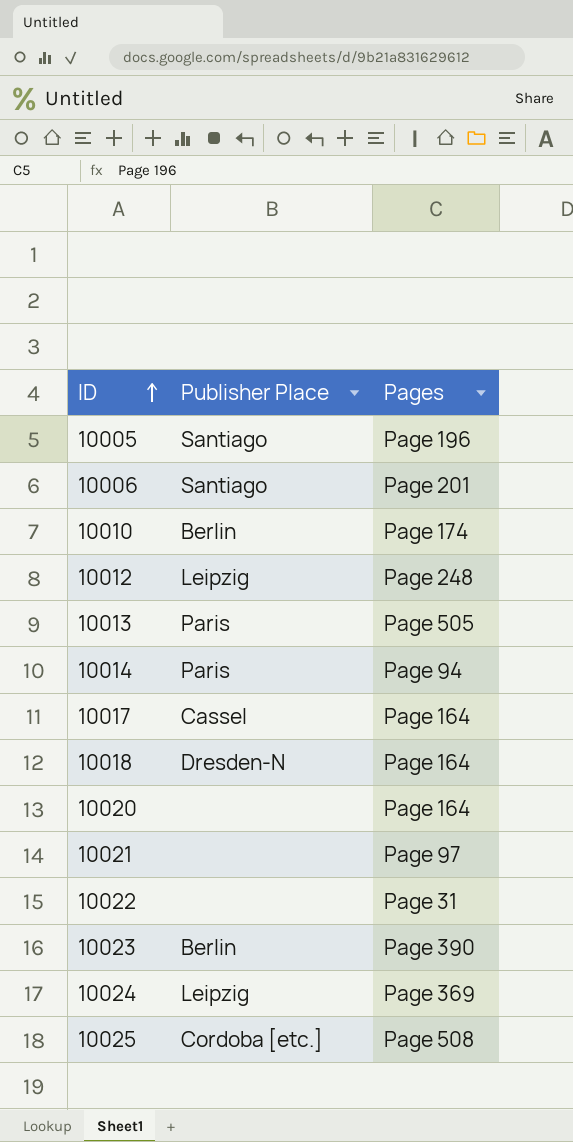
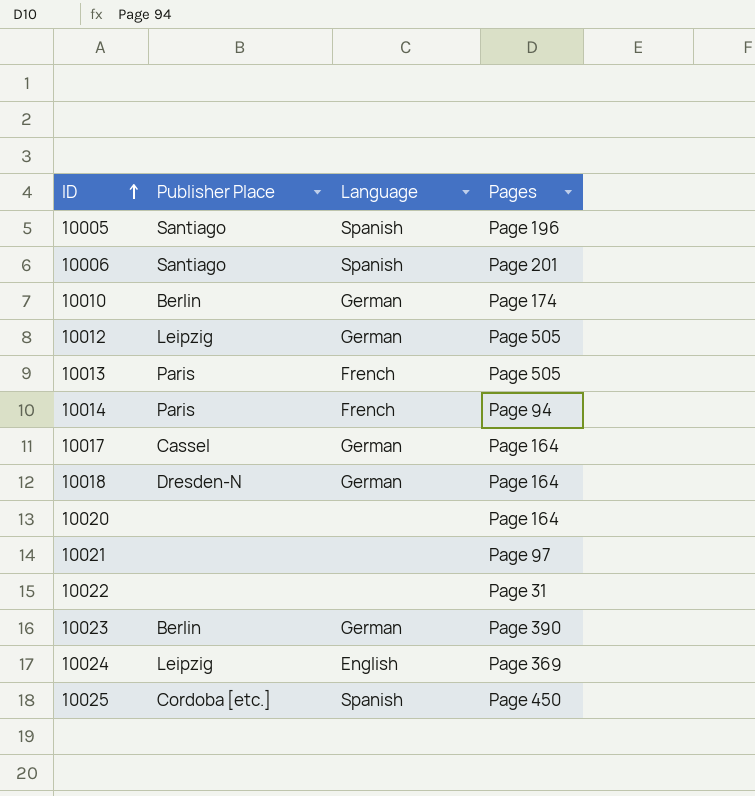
column Language | position: none -> 3
10012 | Pages: Page 248 -> Page 505
10025 | Pages: Page 508 -> Page 450

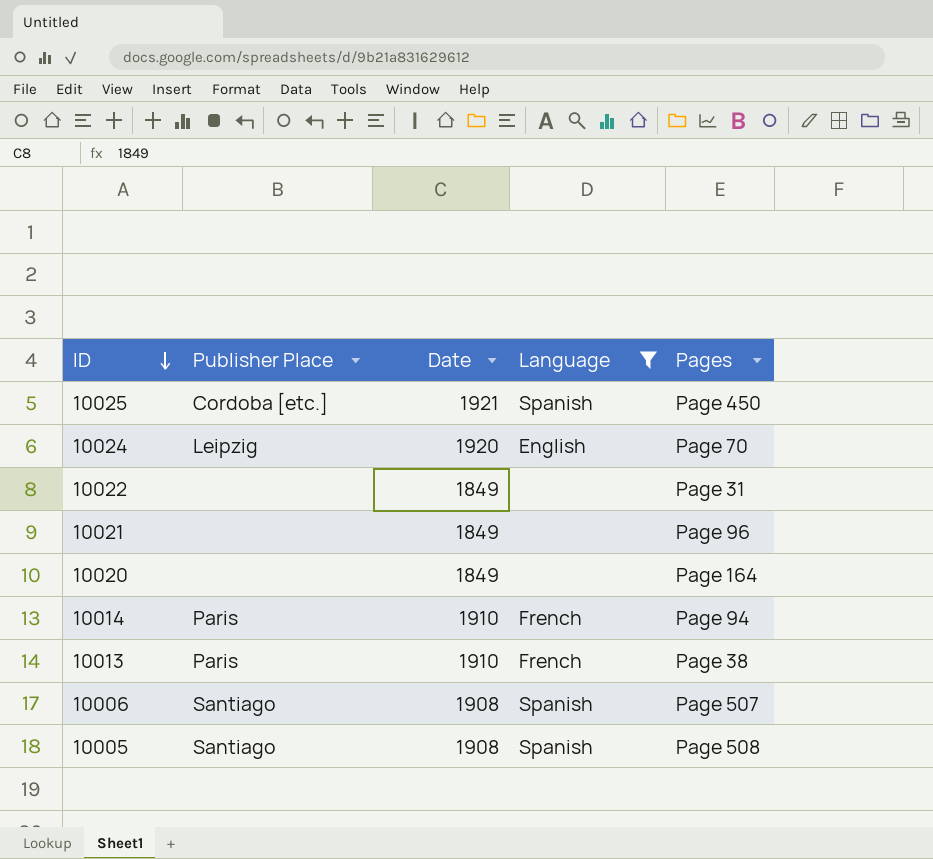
filter: none -> Language != German
row order: ID ascending -> ID descending
column Date | position: none -> 3
10024 | Pages: Page 369 -> Page 70
10021 | Pages: Page 97 -> Page 96
10013 | Pages: Page 505 -> Page 38
10006 | Pages: Page 201 -> Page 507
10005 | Pages: Page 196 -> Page 508

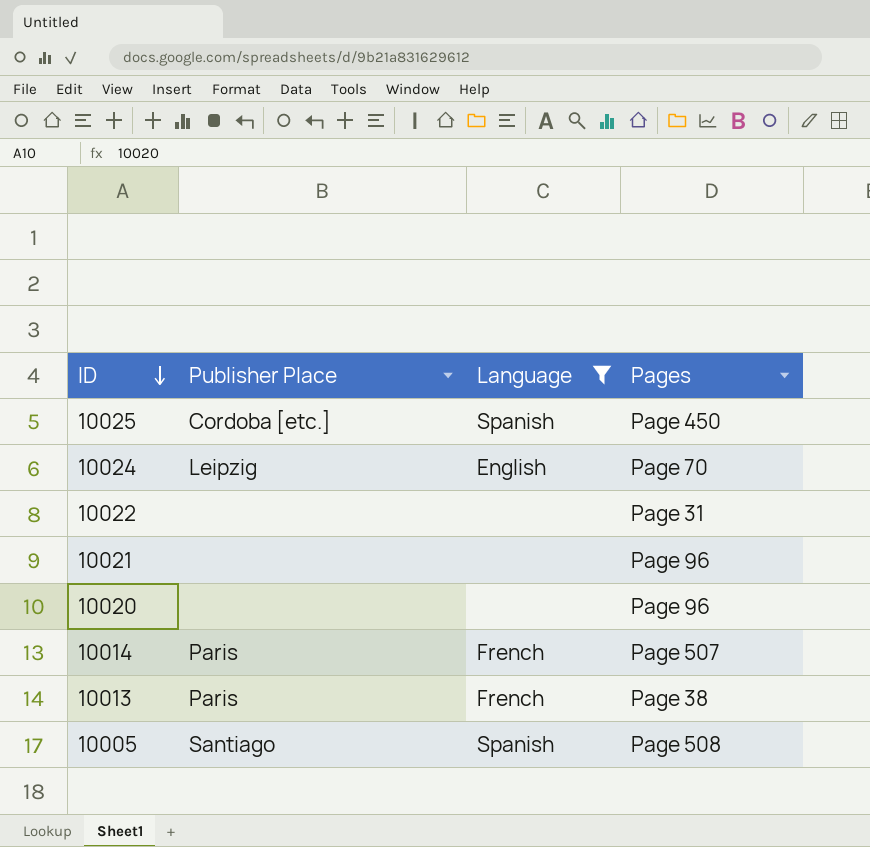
column Date | position: 3 -> none
row 10006: Santiago | 1908 | Spanish | Page 507 -> none
10020 | Pages: Page 164 -> Page 96
10014 | Pages: Page 94 -> Page 507

